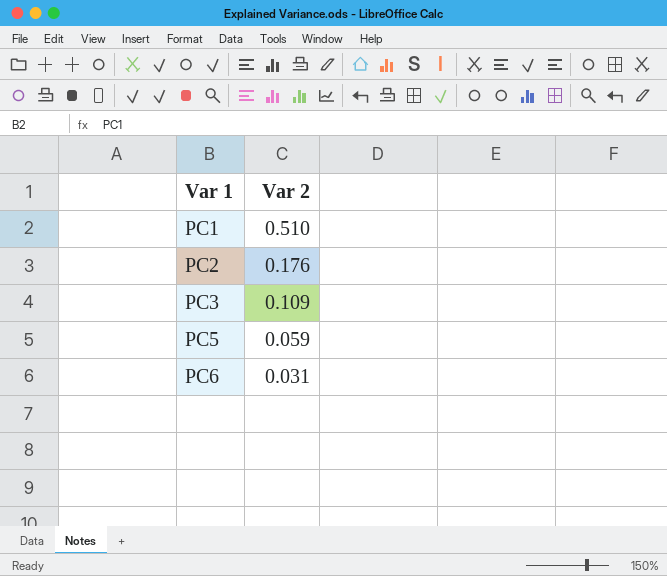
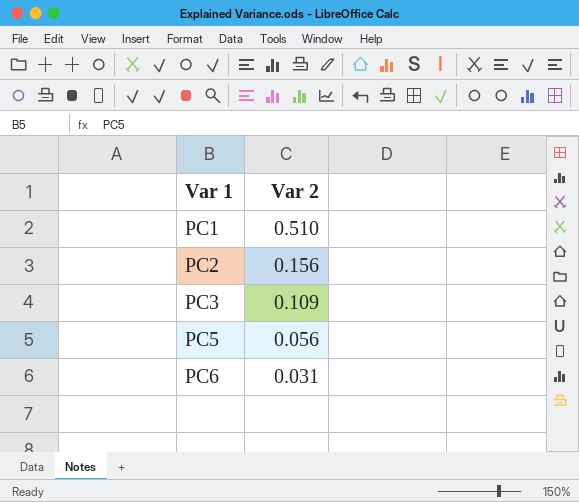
PC2 | Var 2: 0.176 -> 0.156
PC5 | Var 2: 0.059 -> 0.056

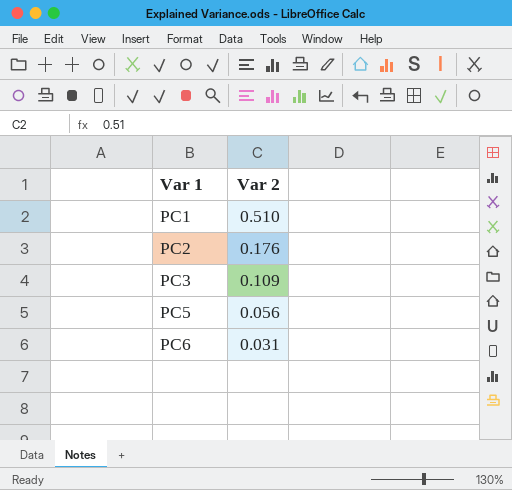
PC2 | Var 2: 0.156 -> 0.176

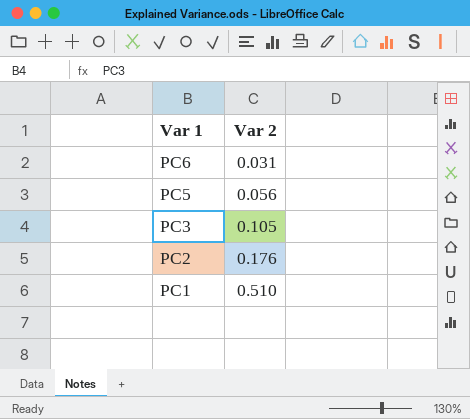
row order: Var 1 ascending -> Var 1 descending
PC3 | Var 2: 0.109 -> 0.105

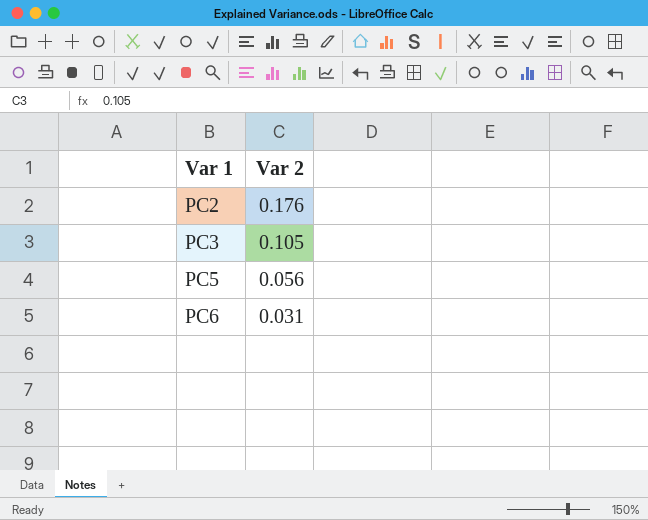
row order: Var 1 descending -> Var 1 ascending
row PC1: 0.510 -> none

